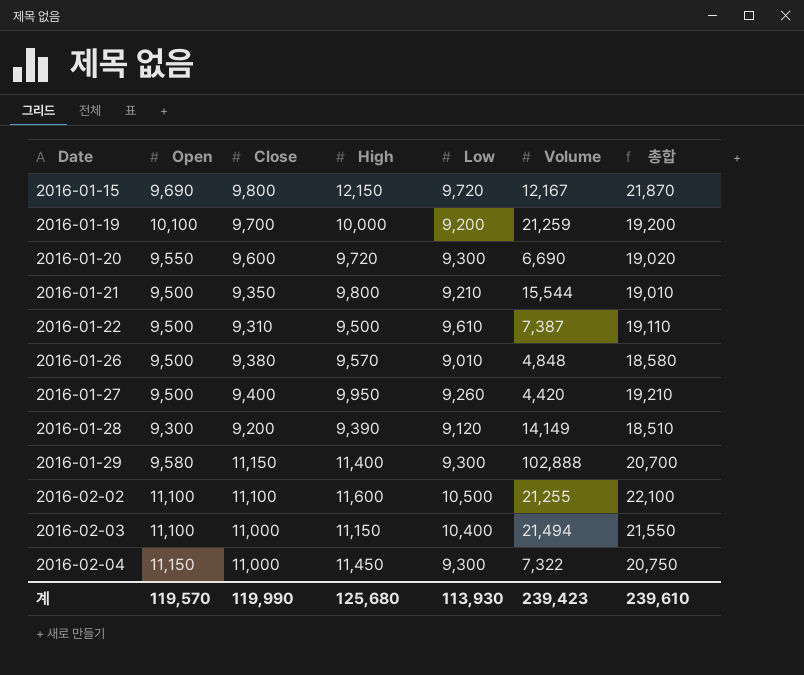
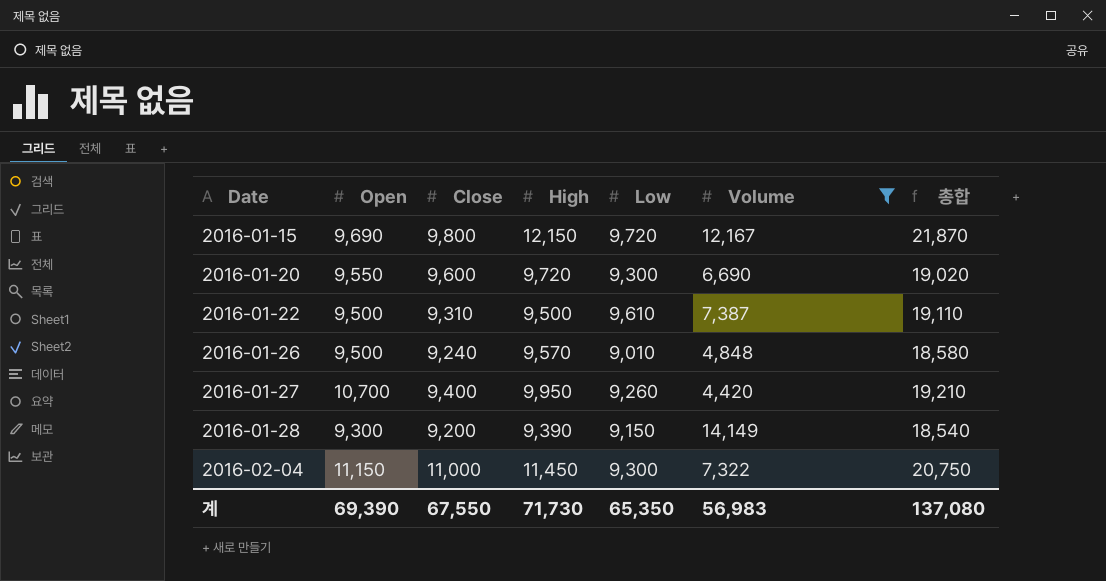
filter: none -> Volume <= 14,149
2016-01-26 | Close: 9,380 -> 9,240
2016-01-27 | Open: 9,500 -> 10,700
2016-01-28 | Low: 9,120 -> 9,150
2016-01-28 | 총합: 18,510 -> 18,540
계 | Open: 119,570 -> 69,390
계 | Close: 119,990 -> 67,550
계 | High: 125,680 -> 71,730
계 | Low: 113,930 -> 65,350
계 | Volume: 239,423 -> 56,983
계 | 총합: 239,610 -> 137,080

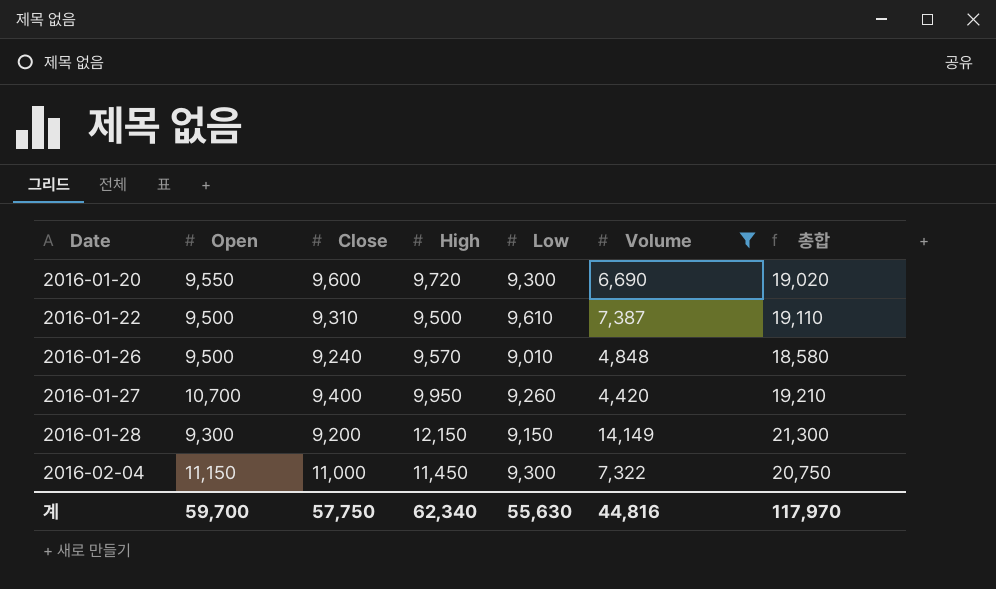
row 2016-01-15: 9,690 | 9,800 | 12,150 | 9,720 | 12,167 | 21,870 -> none
2016-01-28 | High: 9,390 -> 12,150
2016-01-28 | 총합: 18,540 -> 21,300
계 | Open: 69,390 -> 59,700
계 | Close: 67,550 -> 57,750
계 | High: 71,730 -> 62,340
계 | Low: 65,350 -> 55,630
계 | Volume: 56,983 -> 44,816
계 | 총합: 137,080 -> 117,970

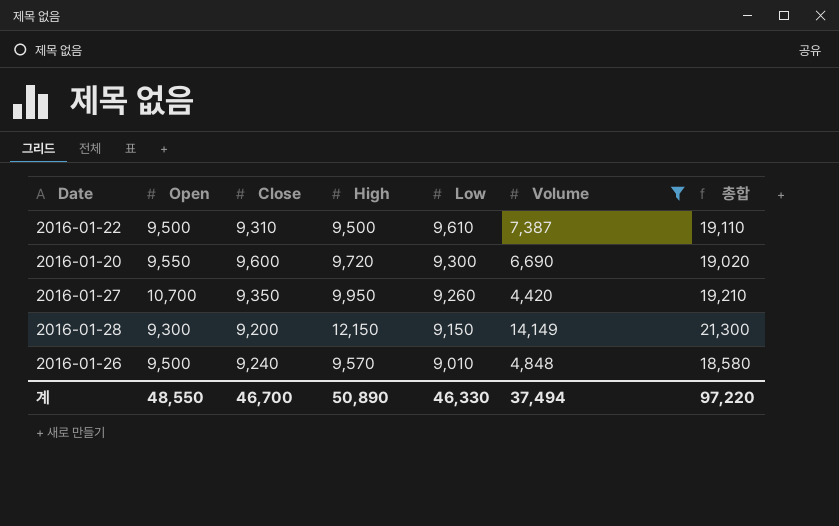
row order: Date ascending -> Low descending
row 2016-02-04: 11,150 | 11,000 | 11,450 | 9,300 | 7,322 | 20,750 -> none
2016-01-27 | Close: 9,400 -> 9,350
계 | Open: 59,700 -> 48,550
계 | Close: 57,750 -> 46,700
계 | High: 62,340 -> 50,890
계 | Low: 55,630 -> 46,330
계 | Volume: 44,816 -> 37,494
계 | 총합: 117,970 -> 97,220

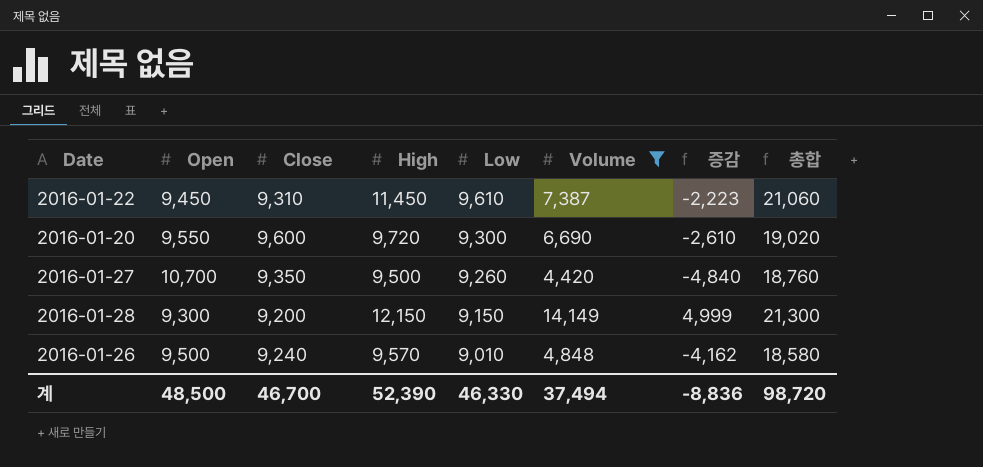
column 증감 | formula: none -> [Volume] - [Low]
2016-01-22 | Open: 9,500 -> 9,450
2016-01-22 | High: 9,500 -> 11,450
2016-01-22 | 총합: 19,110 -> 21,060
2016-01-27 | High: 9,950 -> 9,500
2016-01-27 | 총합: 19,210 -> 18,760
계 | Open: 48,550 -> 48,500
계 | High: 50,890 -> 52,390
계 | 총합: 97,220 -> 98,720

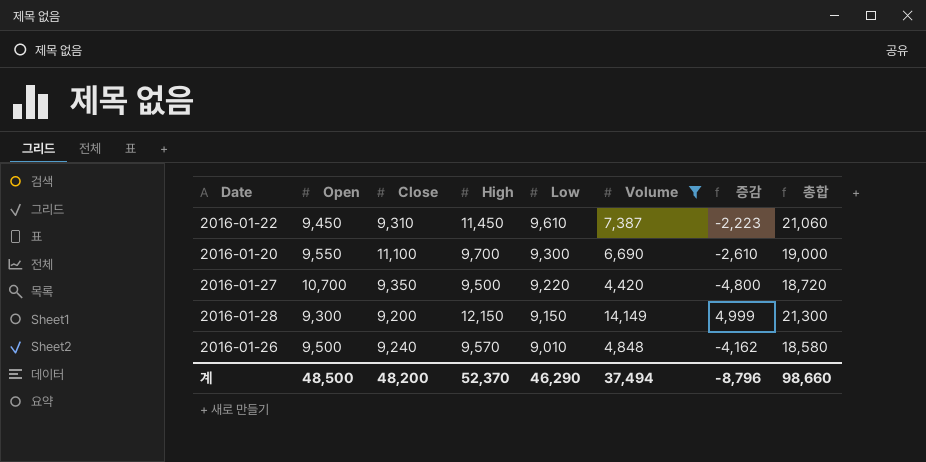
2016-01-20 | Close: 9,600 -> 11,100
2016-01-20 | High: 9,720 -> 9,700
2016-01-20 | 총합: 19,020 -> 19,000
2016-01-27 | Low: 9,260 -> 9,220
2016-01-27 | 증감: -4,840 -> -4,800
2016-01-27 | 총합: 18,760 -> 18,720
계 | Close: 46,700 -> 48,200
계 | High: 52,390 -> 52,370
계 | Low: 46,330 -> 46,290
계 | 증감: -8,836 -> -8,796
계 | 총합: 98,720 -> 98,660

